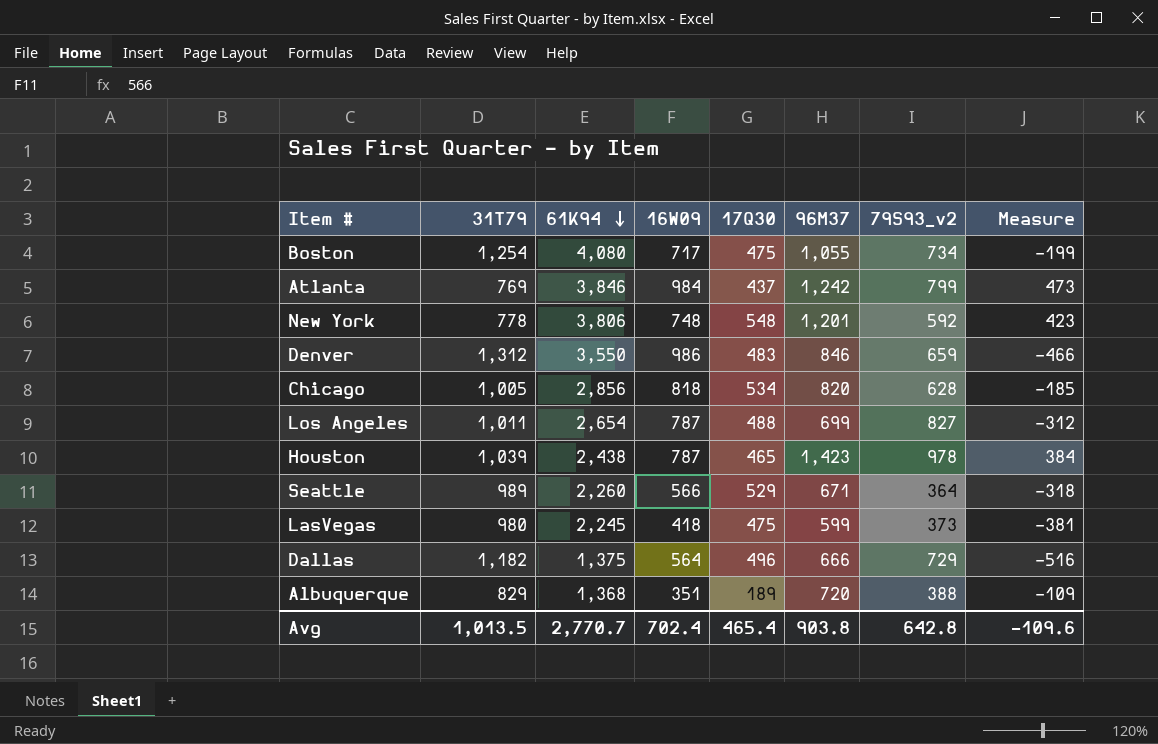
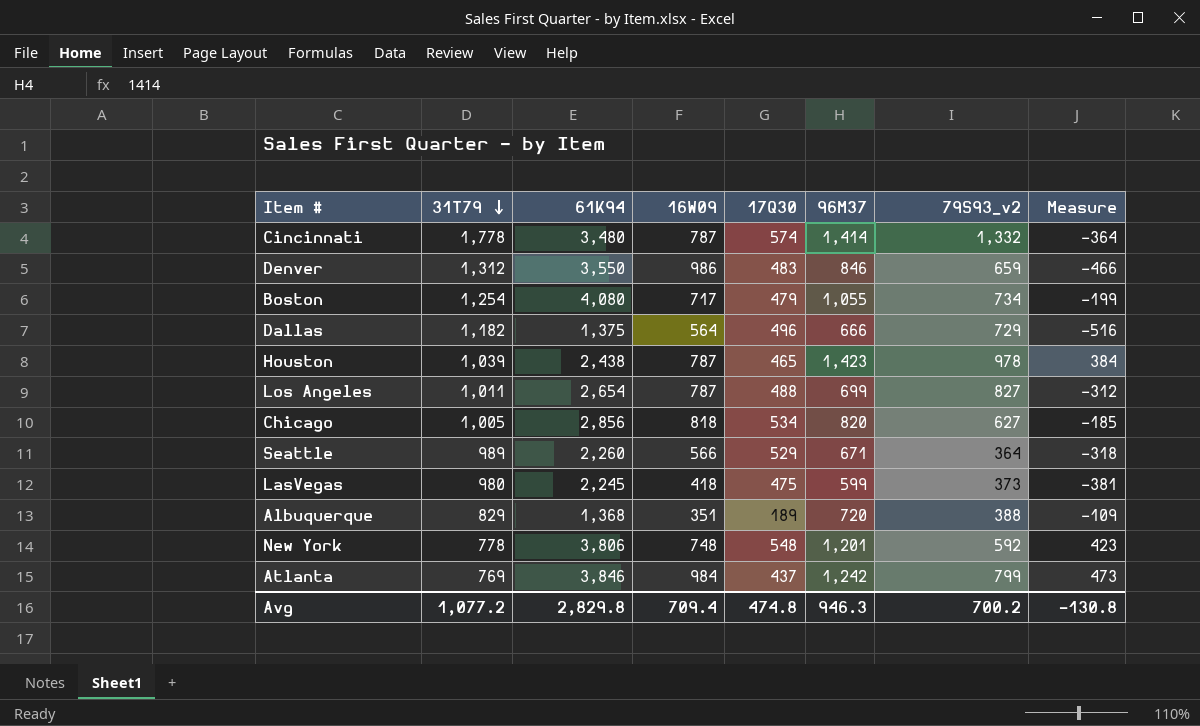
row order: 61K94 descending -> 31T79 descending
row Cincinnati: none -> 1,778 | 3,480 | 787 | 574 | 1,414 | 1,332 | -364
Boston | 17Q30: 475 -> 479
Chicago | 79S93_v2: 628 -> 627
Avg | 31T79: 1,013.5 -> 1,077.2
Avg | 61K94: 2,770.7 -> 2,829.8
Avg | 16W09: 702.4 -> 709.4
Avg | 17Q30: 465.4 -> 474.8
Avg | 96M37: 903.8 -> 946.3
Avg | 79S93_v2: 642.8 -> 700.2
Avg | Measure: -109.6 -> -130.8

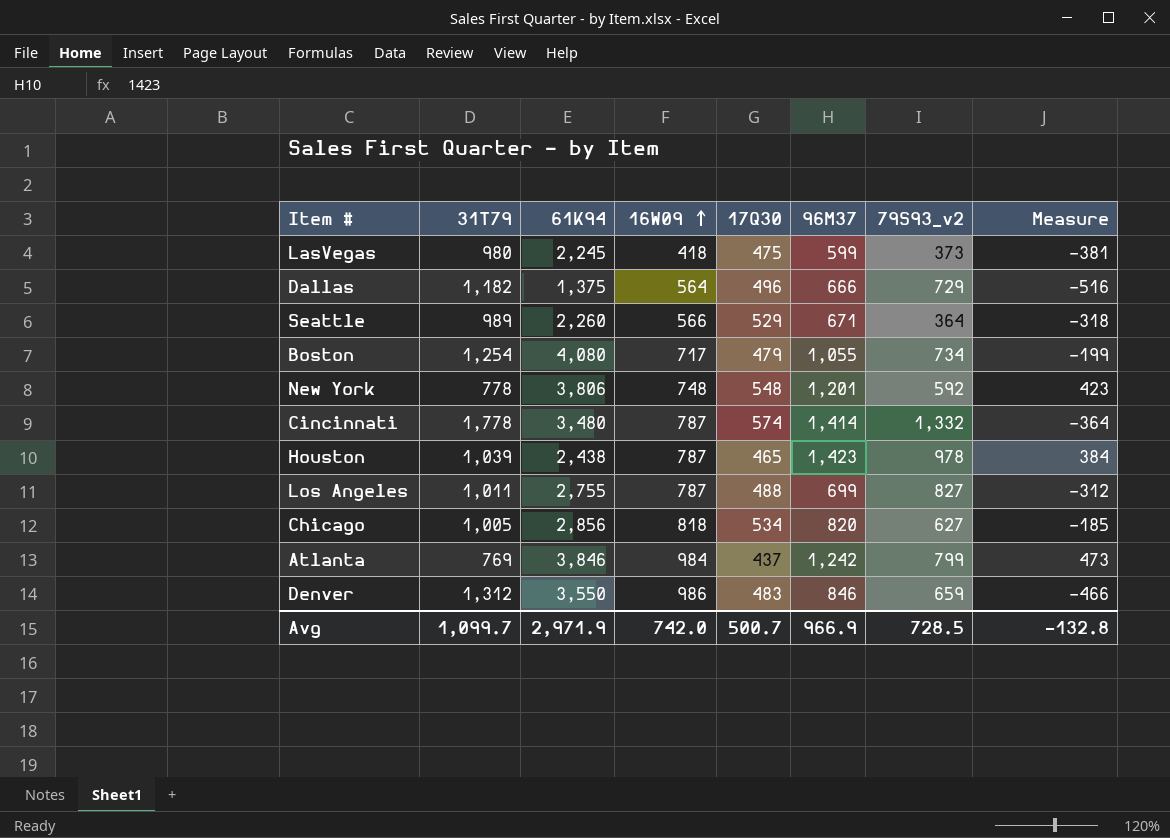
row order: 31T79 descending -> 16W09 ascending
row Albuquerque: 829 | 1,368 | 351 | 189 | 720 | 388 | -109 -> none
Los Angeles | 61K94: 2,654 -> 2,755
Avg | 31T79: 1,077.2 -> 1,099.7
Avg | 61K94: 2,829.8 -> 2,971.9
Avg | 16W09: 709.4 -> 742.0
Avg | 17Q30: 474.8 -> 500.7
Avg | 96M37: 946.3 -> 966.9
Avg | 79S93_v2: 700.2 -> 728.5
Avg | Measure: -130.8 -> -132.8

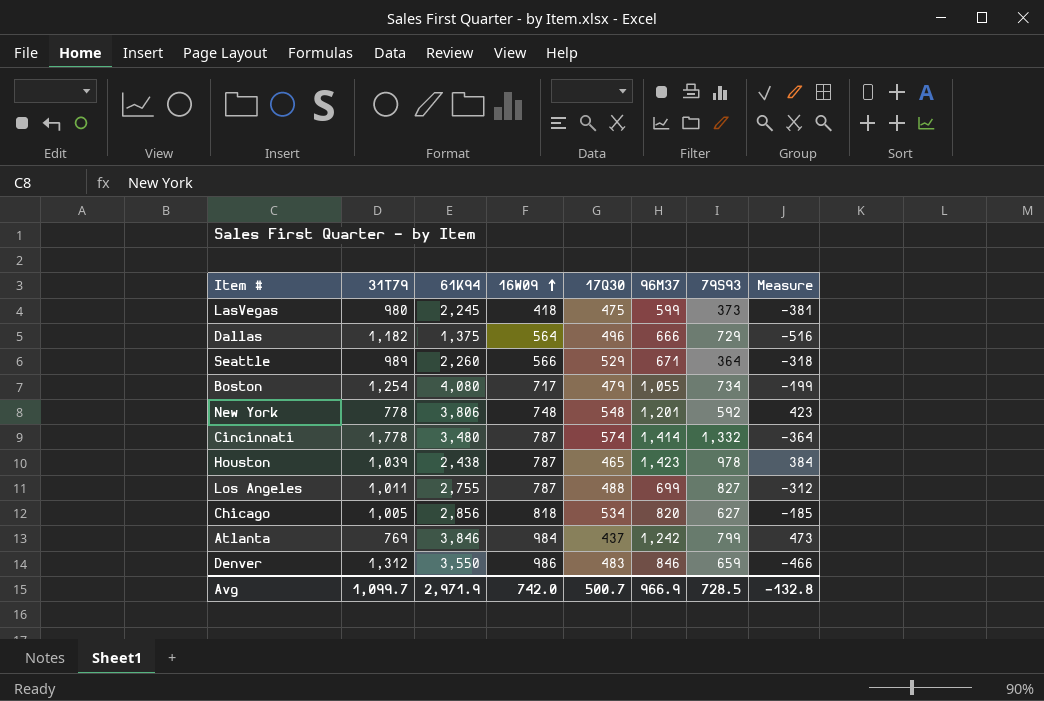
column name: 79S93_v2 -> 79S93

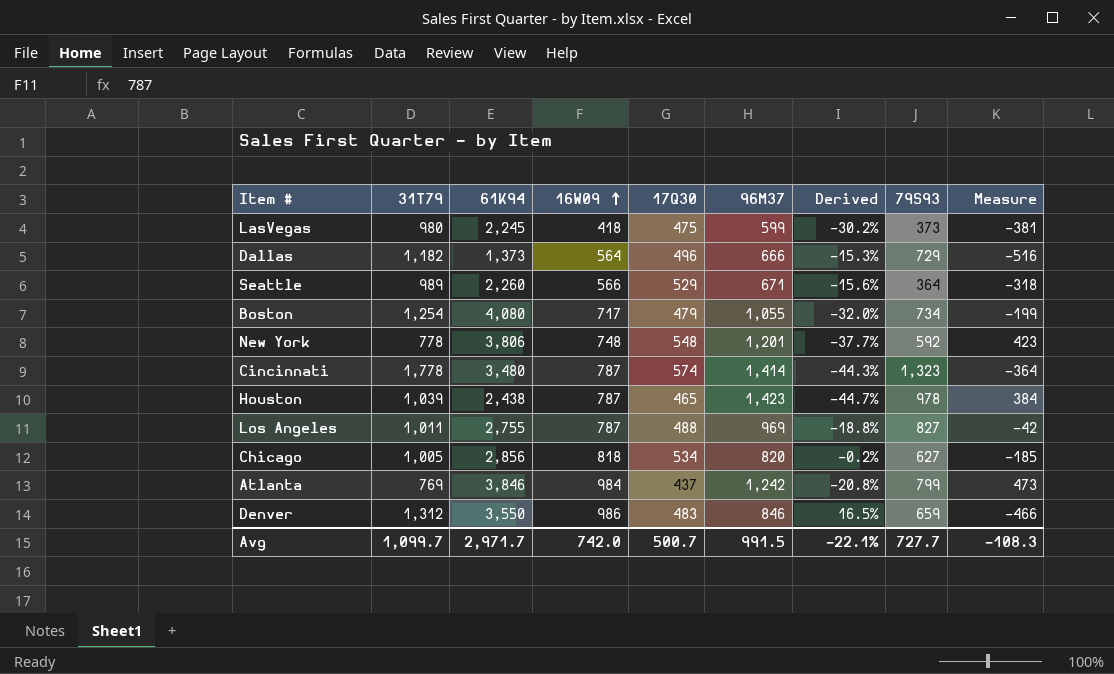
column Derived | formula: none -> ([16W09] - [96M37]) / [96M37]
Dallas | 61K94: 1,375 -> 1,373
Cincinnati | 79S93: 1,332 -> 1,323
Los Angeles | 96M37: 699 -> 969
Los Angeles | Measure: -312 -> -42
Avg | 61K94: 2,971.9 -> 2,971.7
Avg | 96M37: 966.9 -> 991.5
Avg | 79S93: 728.5 -> 727.7
Avg | Measure: -132.8 -> -108.3

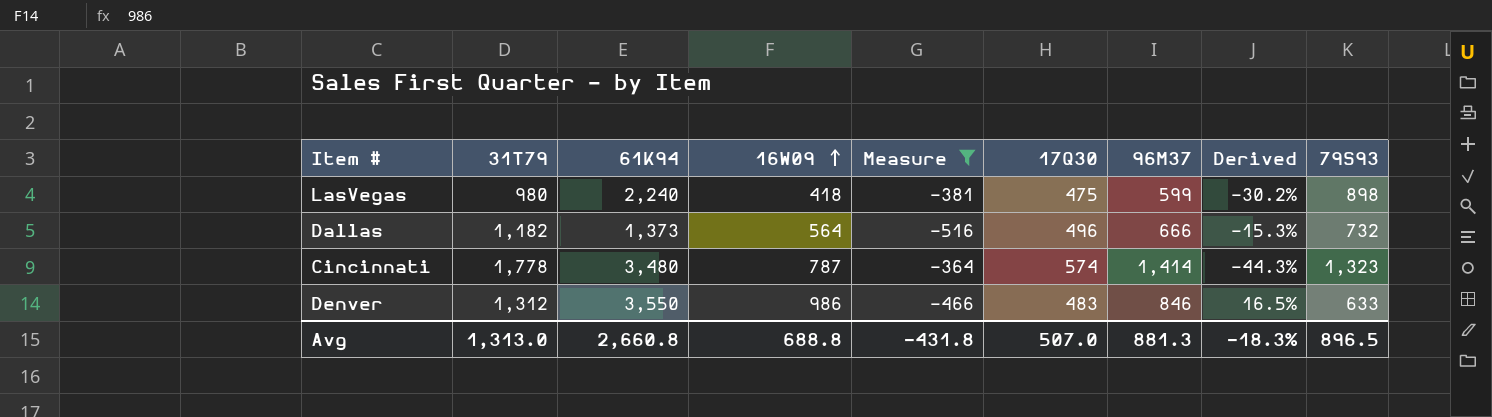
filter: none -> Measure <= -364
column Measure | position: 9 -> 5
LasVegas | 61K94: 2,245 -> 2,240
LasVegas | 79S93: 373 -> 898
Dallas | 79S93: 729 -> 732
Denver | 79S93: 659 -> 633
Avg | 31T79: 1,099.7 -> 1,313.0
Avg | 61K94: 2,971.7 -> 2,660.8
Avg | 16W09: 742.0 -> 688.8
Avg | Measure: -108.3 -> -431.8
Avg | 17Q30: 500.7 -> 507.0
Avg | 96M37: 991.5 -> 881.3
Avg | Derived: -22.1% -> -18.3%
Avg | 79S93: 727.7 -> 896.5

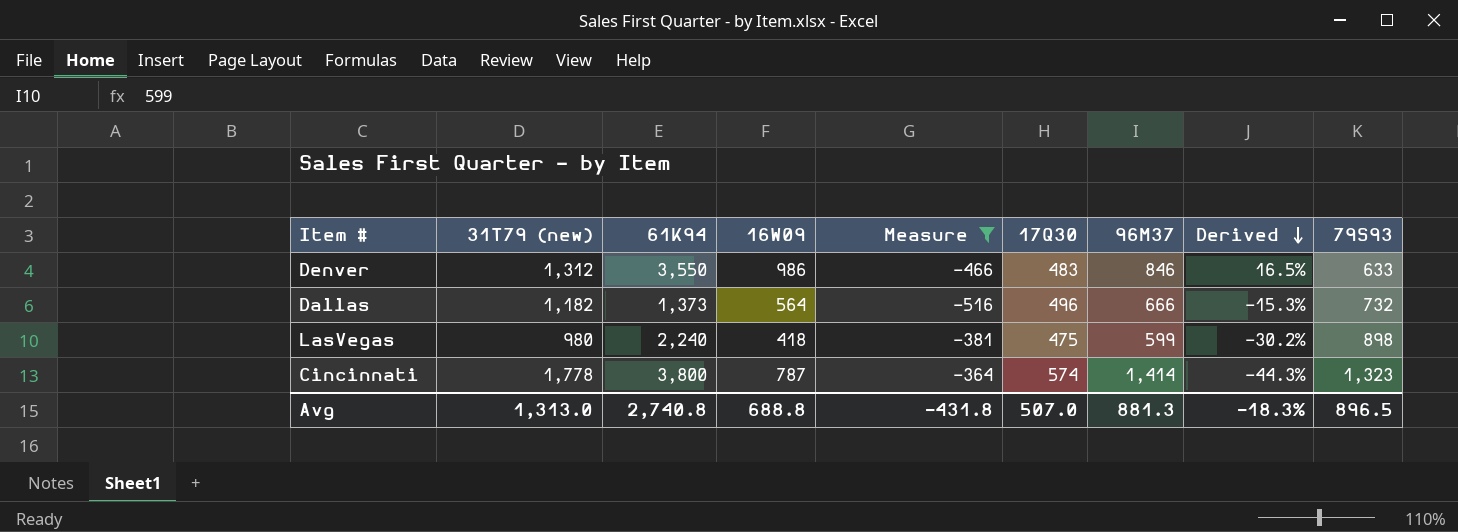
row order: 16W09 ascending -> Derived descending
column name: 31T79 -> 31T79 (new)
Cincinnati | 61K94: 3,480 -> 3,800
Avg | 61K94: 2,660.8 -> 2,740.8

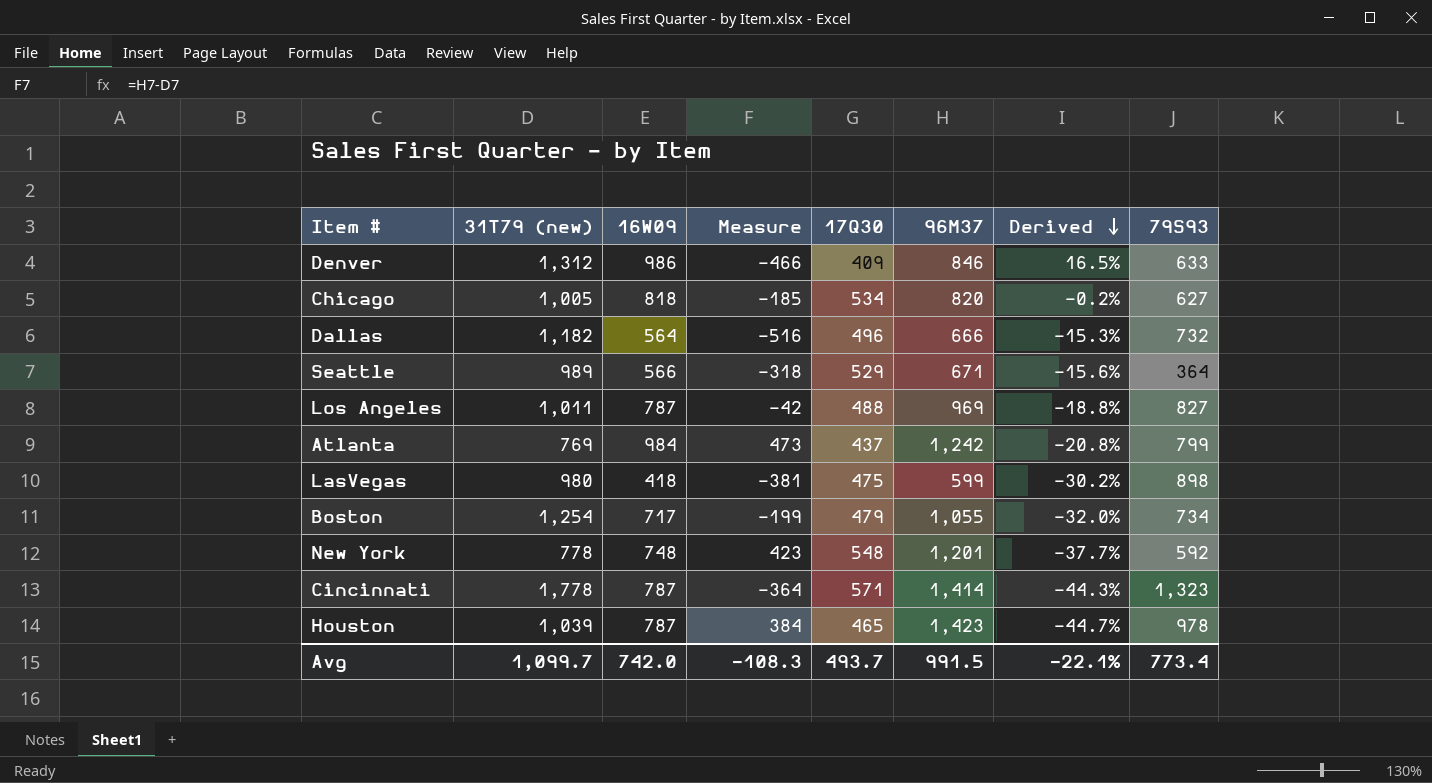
filter: Measure <= -364 -> none
column 61K94 | position: 3 -> none
Denver | 17Q30: 483 -> 409
Cincinnati | 17Q30: 574 -> 571
Avg | 31T79 (new): 1,313.0 -> 1,099.7
Avg | 16W09: 688.8 -> 742.0
Avg | Measure: -431.8 -> -108.3
Avg | 17Q30: 507.0 -> 493.7
Avg | 96M37: 881.3 -> 991.5
Avg | Derived: -18.3% -> -22.1%
Avg | 79S93: 896.5 -> 773.4

